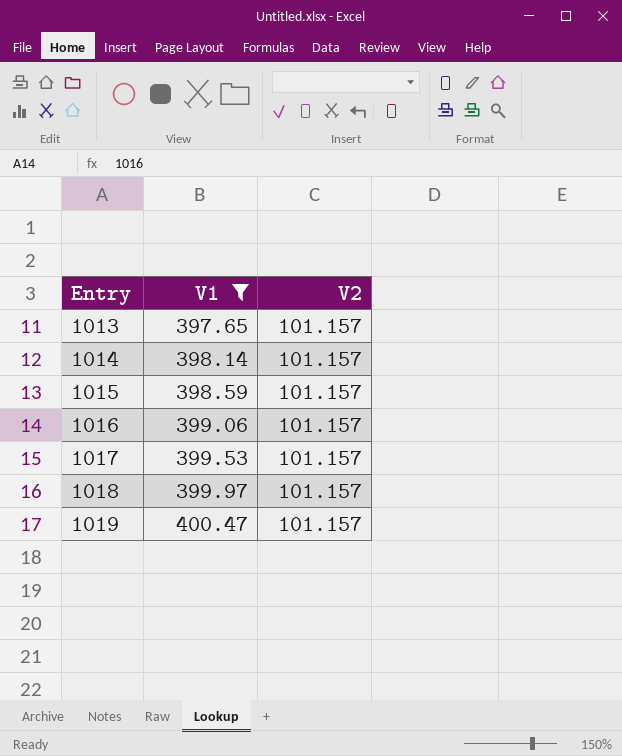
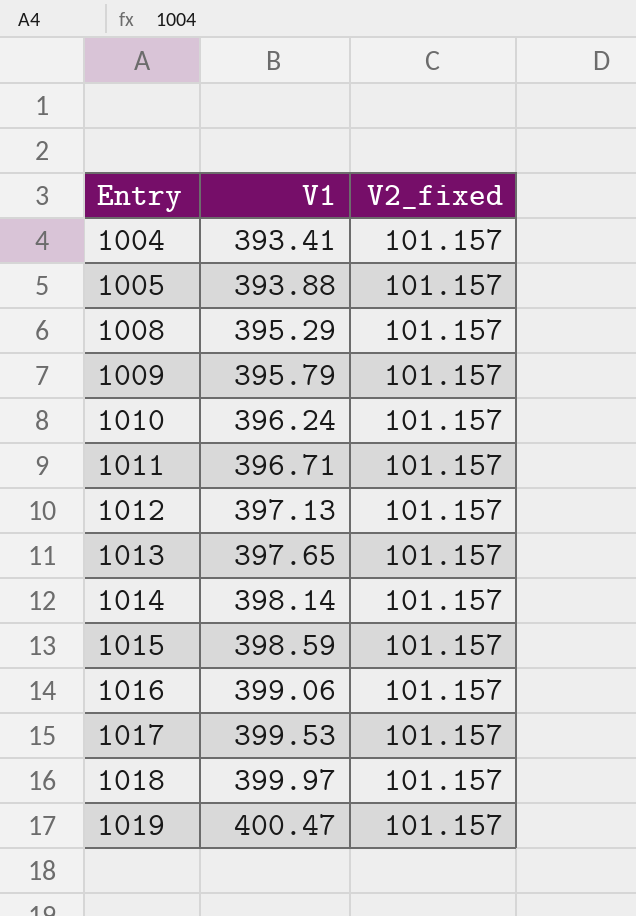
filter: V1 >= 397.65 -> none
column name: V2 -> V2_fixed

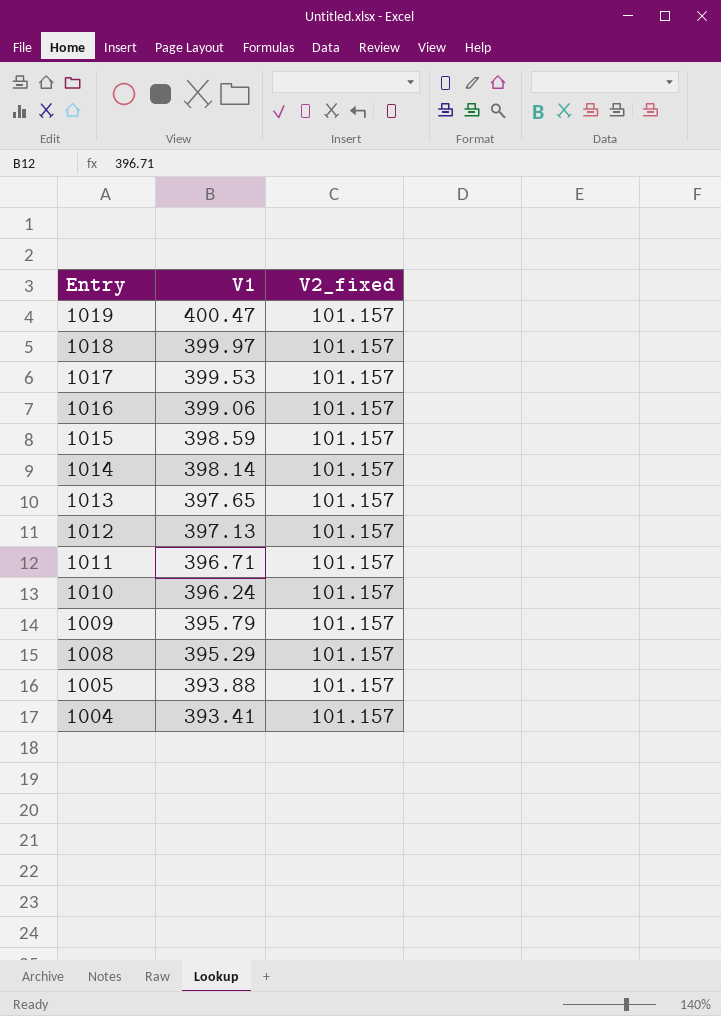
row order: Entry ascending -> Entry descending

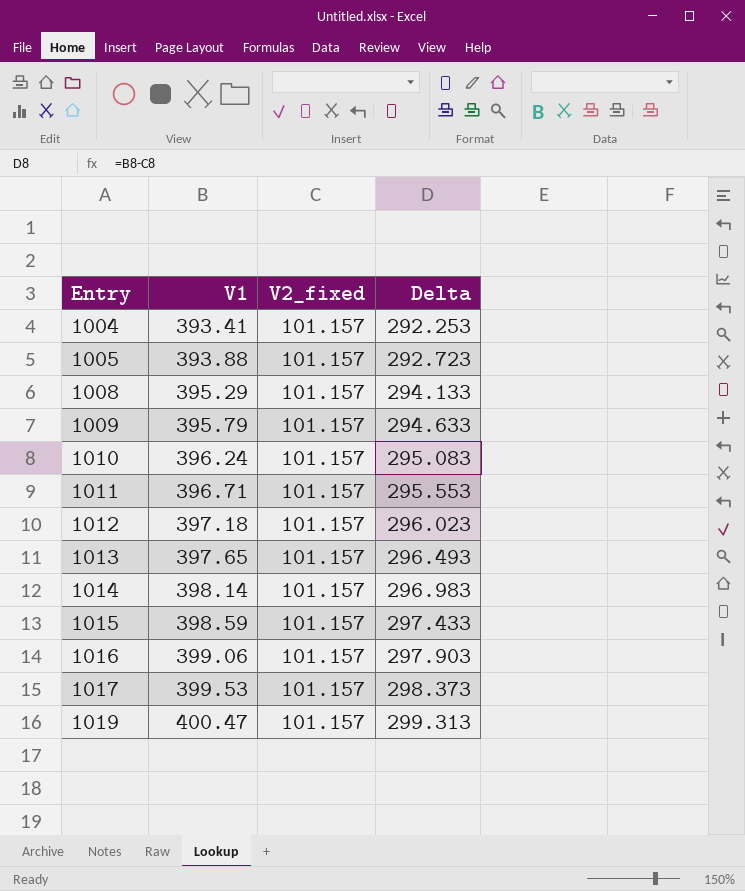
row order: Entry descending -> Entry ascending
column Delta | formula: none -> [V1] - [V2_fixed]
row 1018: 399.97 | 101.157 -> none
1012 | V1: 397.13 -> 397.18

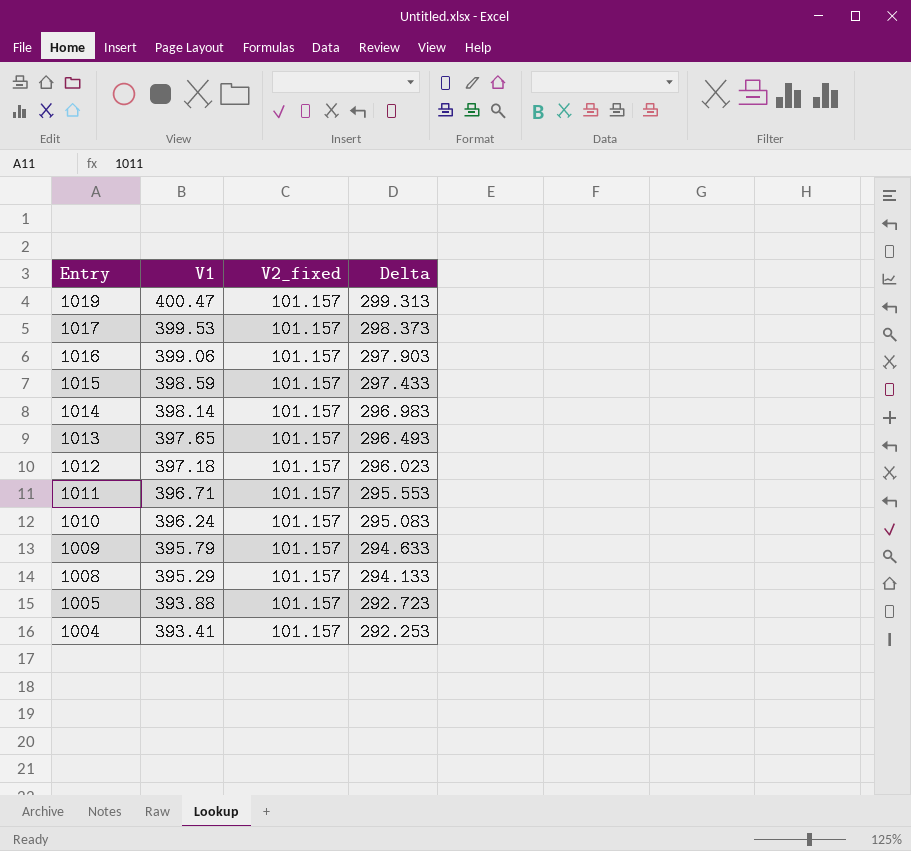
row order: Entry ascending -> Entry descending

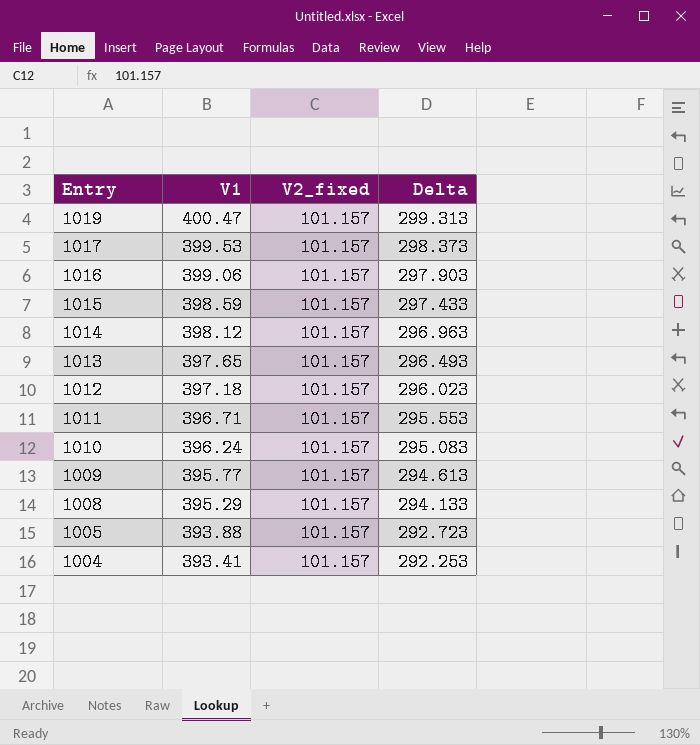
1014 | V1: 398.14 -> 398.12
1014 | Delta: 296.983 -> 296.963
1009 | V1: 395.79 -> 395.77
1009 | Delta: 294.633 -> 294.613

